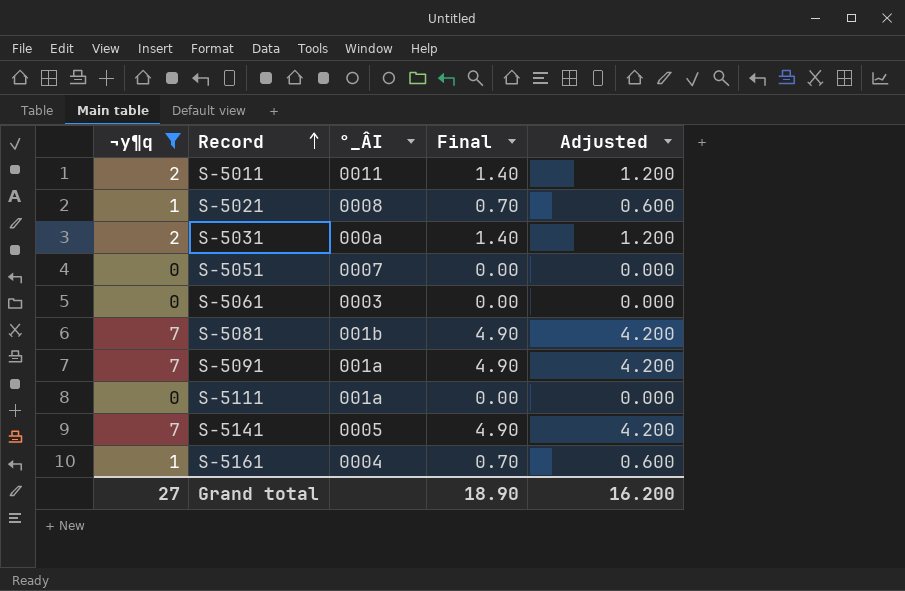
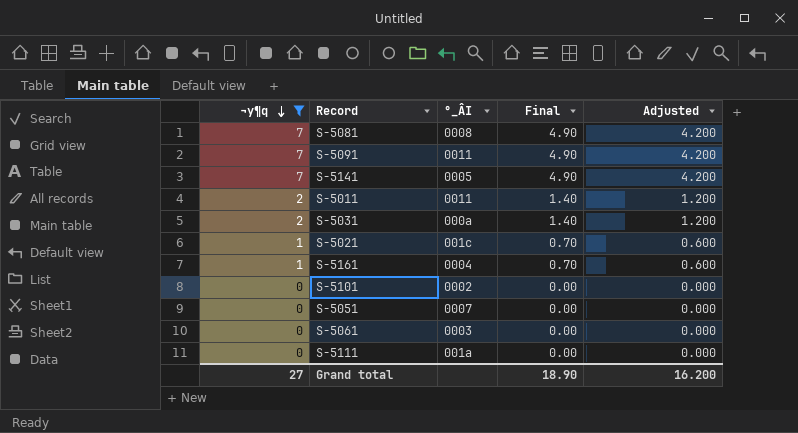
row order: Record ascending -> ¬y¶q descending
S-5081 | °_ÂI: 001b -> 0008
S-5091 | °_ÂI: 001a -> 0011
S-5021 | °_ÂI: 0008 -> 001c
row S-5101: none -> 0 | 0002 | 0.00 | 0.000

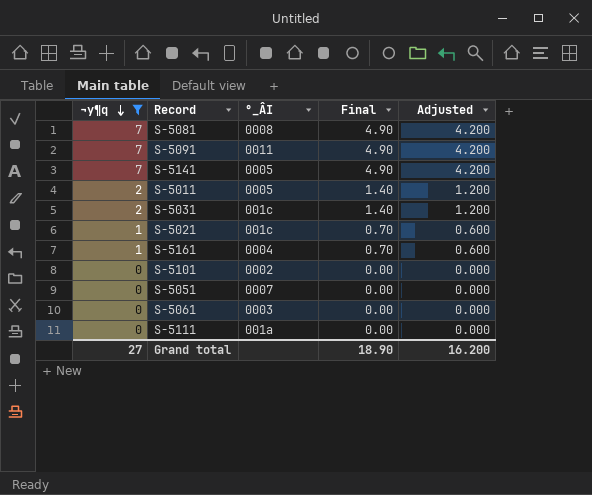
S-5011 | °_ÂI: 0011 -> 0005
S-5031 | °_ÂI: 000a -> 001c

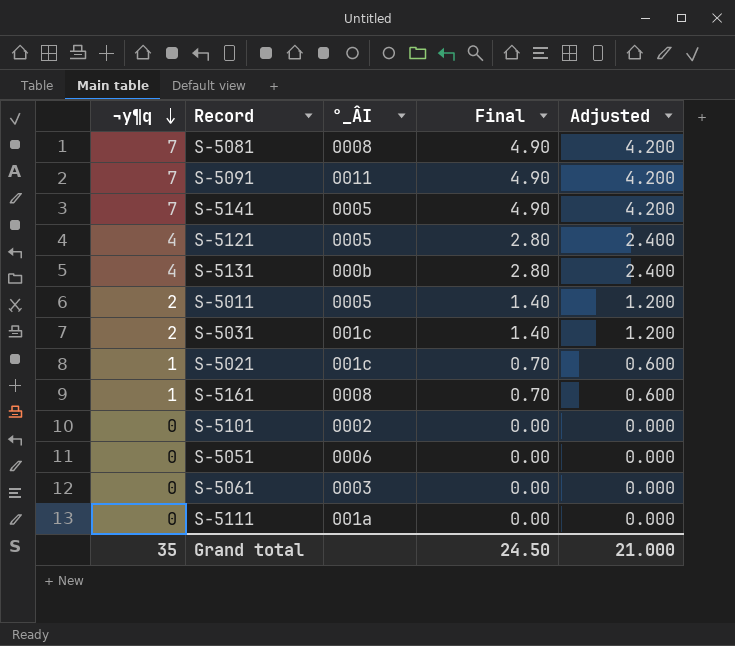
filter: ¬y¶q != 4 -> none
S-5161 | °_ÂI: 0004 -> 0008
S-5051 | °_ÂI: 0007 -> 0006
Grand total | ¬y¶q: 27 -> 35
Grand total | Final: 18.90 -> 24.50
Grand total | Adjusted: 16.200 -> 21.000

